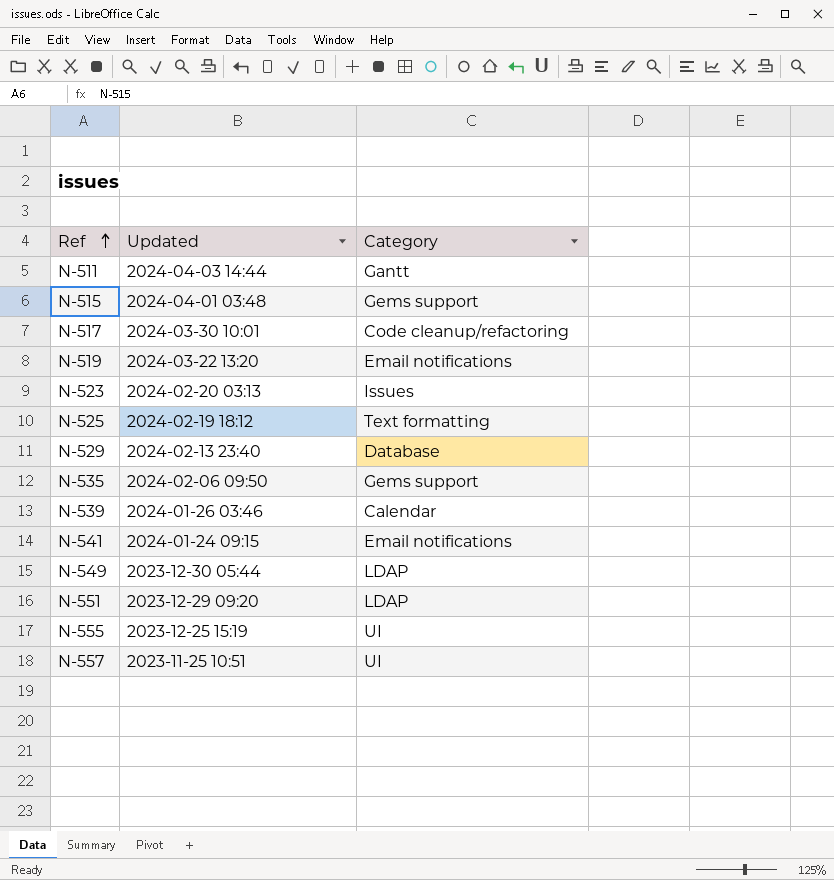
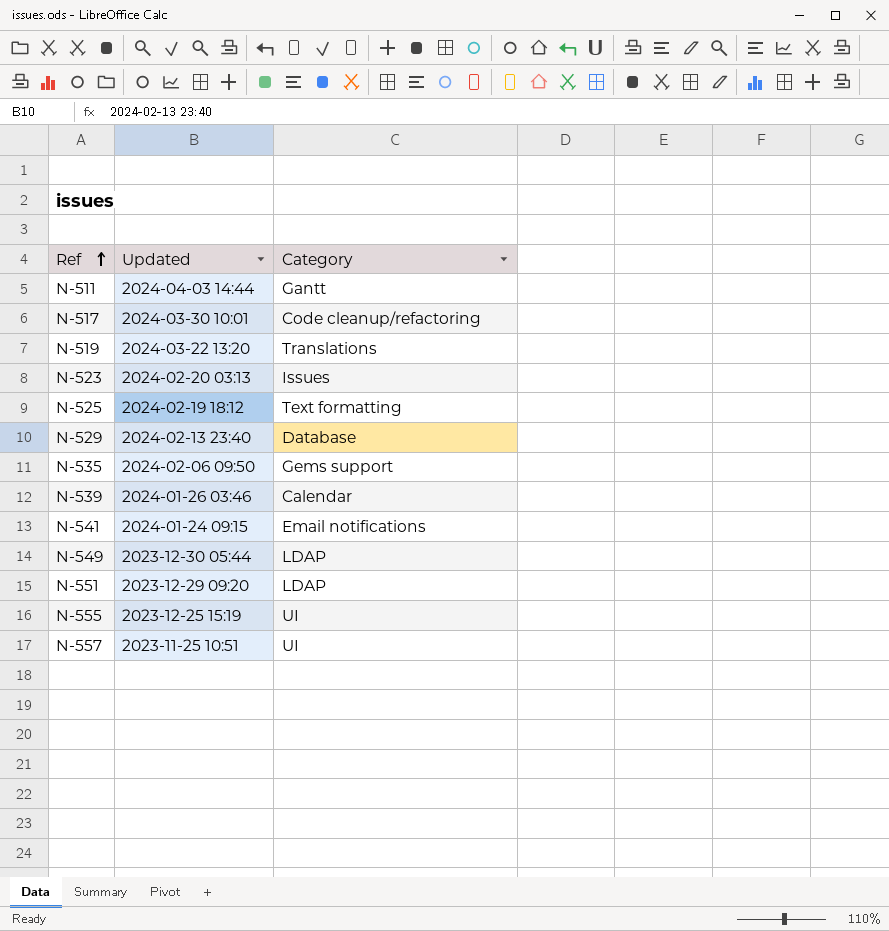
row N-515: 2024-04-01 03:48 | Gems support -> none
N-519 | Category: Email notifications -> Translations

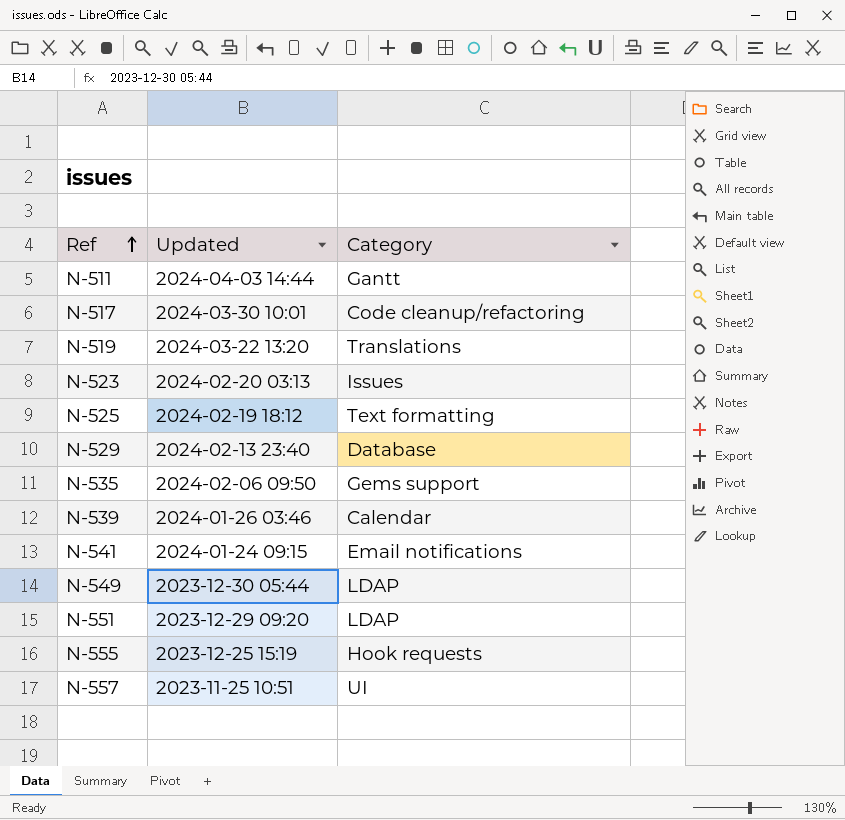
N-555 | Category: UI -> Hook requests

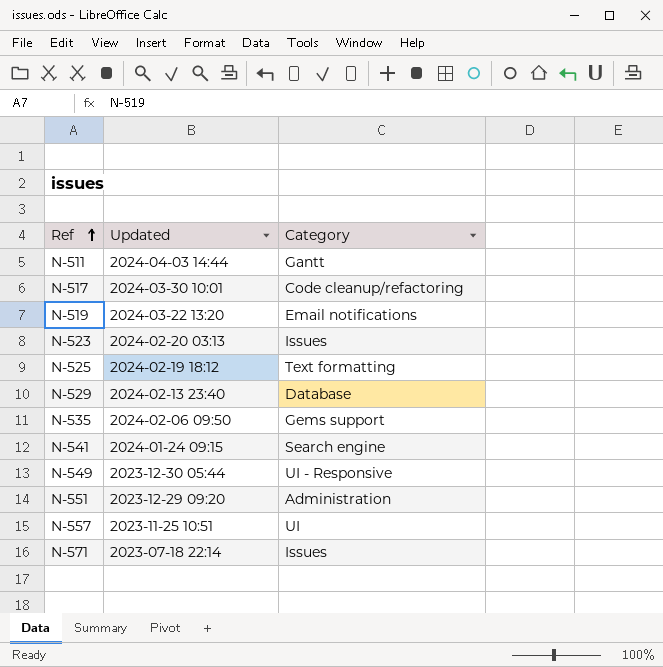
row N-539: 2024-01-26 03:46 | Calendar -> none
row N-555: 2023-12-25 15:19 | Hook requests -> none
N-519 | Category: Translations -> Email notifications
N-541 | Category: Email notifications -> Search engine
N-549 | Category: LDAP -> UI - Responsive
N-551 | Category: LDAP -> Administration
row N-571: none -> 2023-07-18 22:14 | Issues

